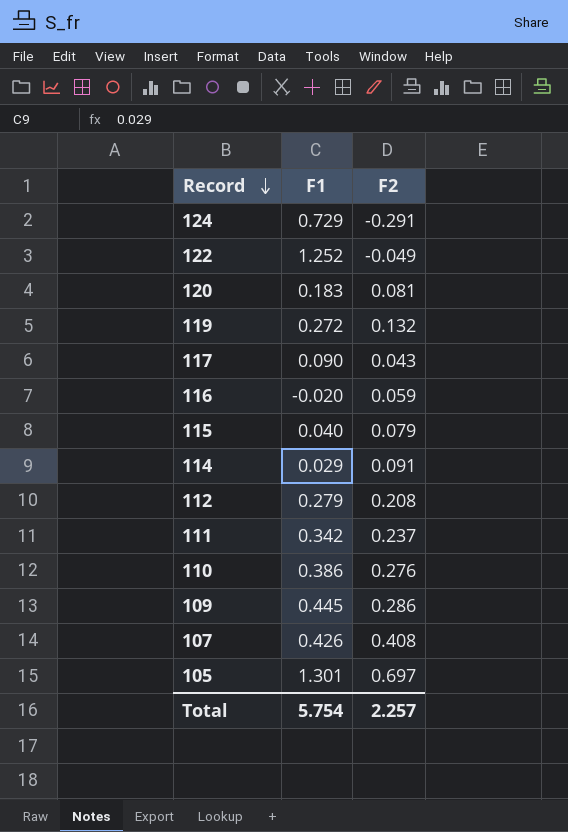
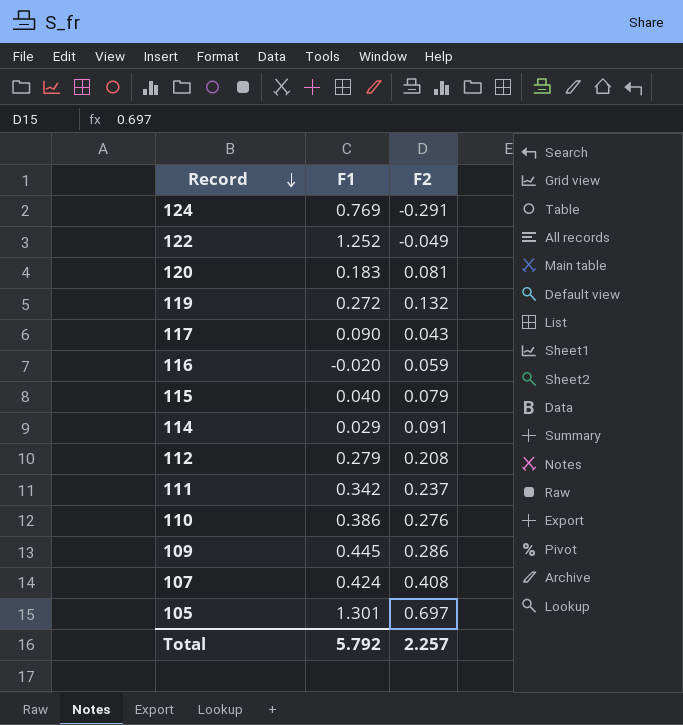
124 | F1: 0.729 -> 0.769
107 | F1: 0.426 -> 0.424
Total | F1: 5.754 -> 5.792

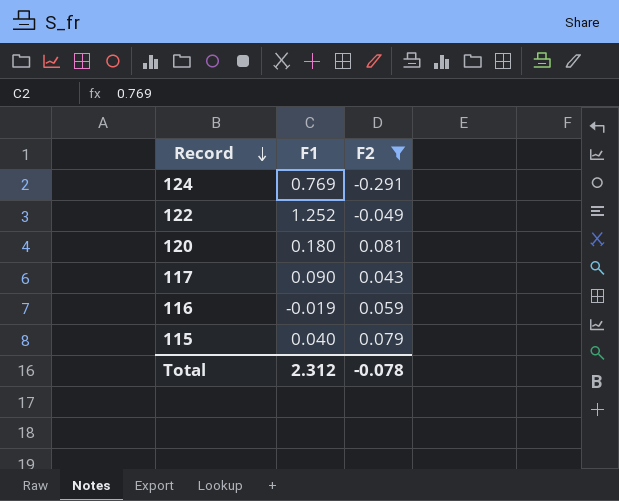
filter: none -> F2 <= 0.081
120 | F1: 0.183 -> 0.180
116 | F1: -0.020 -> -0.019
Total | F1: 5.792 -> 2.312
Total | F2: 2.257 -> -0.078

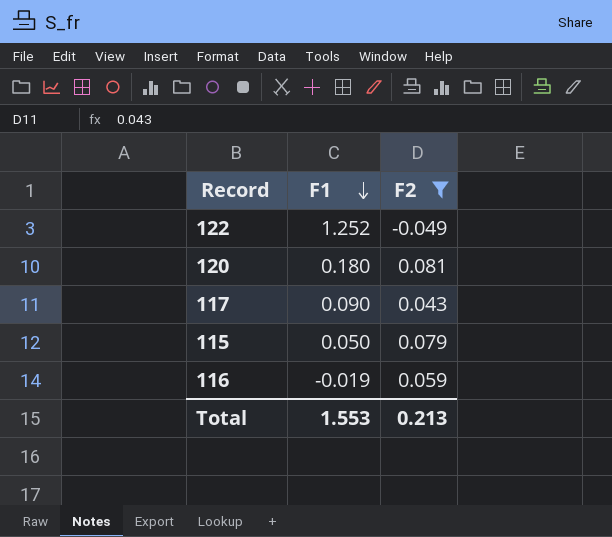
row order: Record descending -> F1 descending
row 124: 0.769 | -0.291 -> none
115 | F1: 0.040 -> 0.050
Total | F1: 2.312 -> 1.553
Total | F2: -0.078 -> 0.213

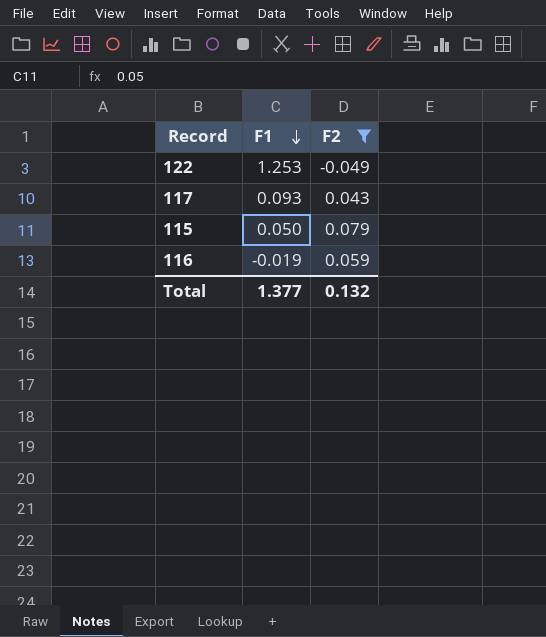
row 120: 0.180 | 0.081 -> none
122 | F1: 1.252 -> 1.253
117 | F1: 0.090 -> 0.093
Total | F1: 1.553 -> 1.377
Total | F2: 0.213 -> 0.132

